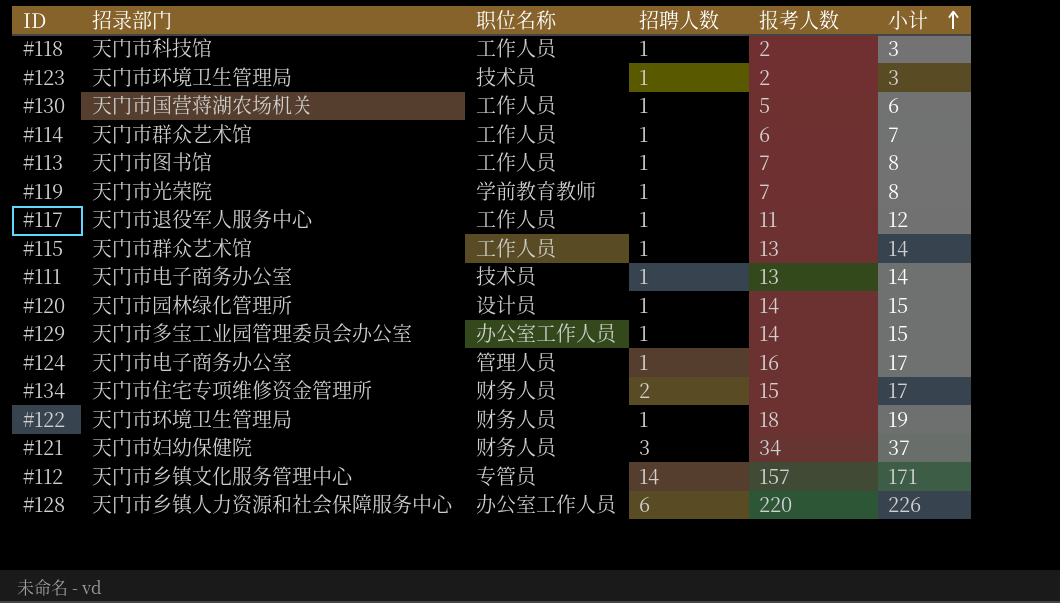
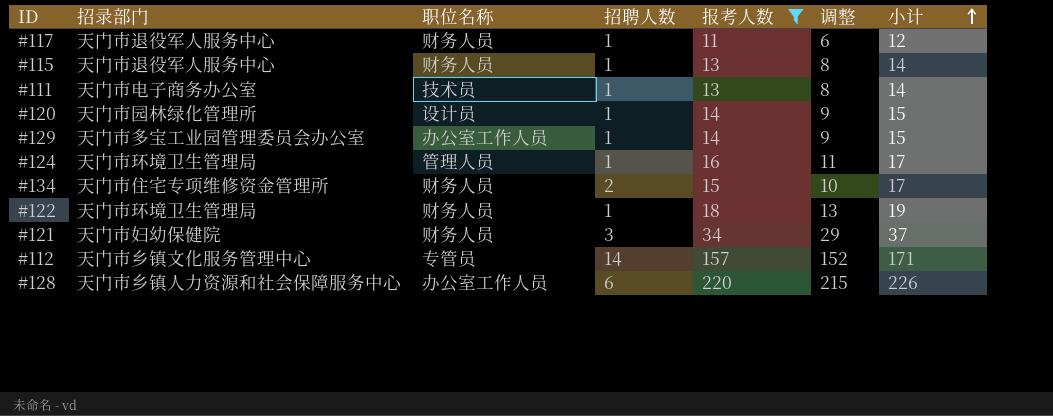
filter: none -> 报考人数 >= 11
column 调整 | formula: none -> [报考人数] - 5
#117 | 职位名称: 工作人员 -> 财务人员
#115 | 招录部门: 天门市群众艺术馆 -> 天门市退役军人服务中心
#115 | 职位名称: 工作人员 -> 财务人员
#124 | 招录部门: 天门市电子商务办公室 -> 天门市环境卫生管理局

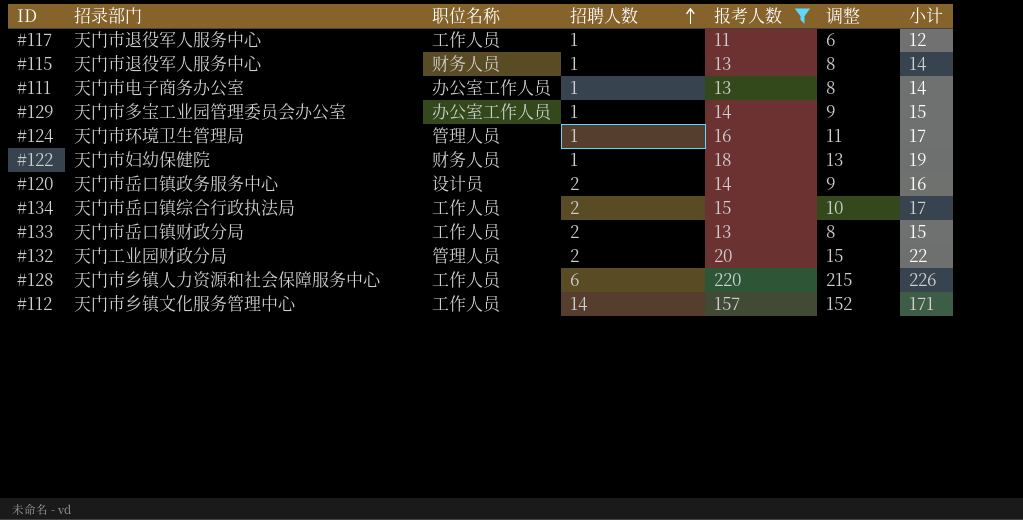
row order: 小计 ascending -> 招聘人数 ascending
row #121: 天门市妇幼保健院 | 财务人员 | 3 | 34 | 29 | 37 -> none
#117 | 职位名称: 财务人员 -> 工作人员
#111 | 职位名称: 技术员 -> 办公室工作人员
#122 | 招录部门: 天门市环境卫生管理局 -> 天门市妇幼保健院
#120 | 招录部门: 天门市园林绿化管理所 -> 天门市岳口镇政务服务中心
#120 | 招聘人数: 1 -> 2
#120 | 小计: 15 -> 16
#134 | 招录部门: 天门市住宅专项维修资金管理所 -> 天门市岳口镇综合行政执法局
#134 | 职位名称: 财务人员 -> 工作人员
row #133: none -> 天门市岳口镇财政分局 | 工作人员 | 2 | 13 | 8 | 15
row #132: none -> 天门工业园财政分局 | 管理人员 | 2 | 20 | 15 | 22
#128 | 职位名称: 办公室工作人员 -> 工作人员
#112 | 职位名称: 专管员 -> 工作人员

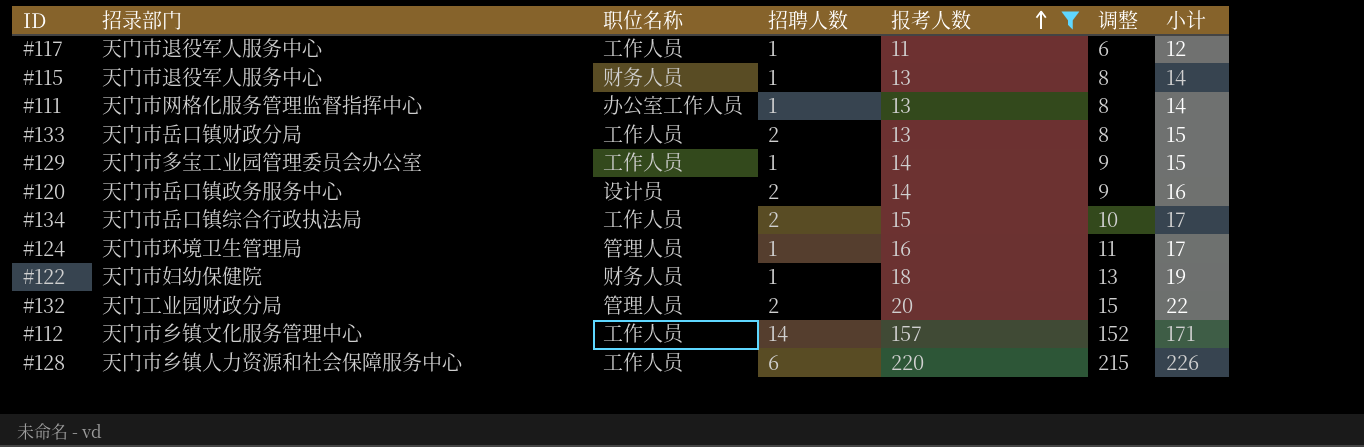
row order: 招聘人数 ascending -> 报考人数 ascending
#111 | 招录部门: 天门市电子商务办公室 -> 天门市网格化服务管理监督指挥中心
#129 | 职位名称: 办公室工作人员 -> 工作人员

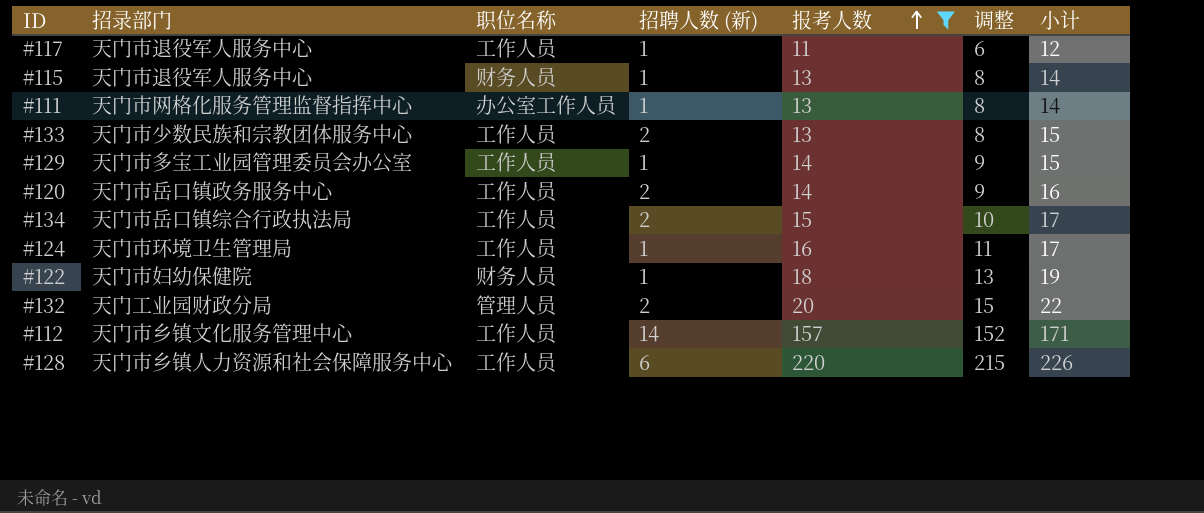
column name: 招聘人数 -> 招聘人数 (新)
#133 | 招录部门: 天门市岳口镇财政分局 -> 天门市少数民族和宗教团体服务中心
#120 | 职位名称: 设计员 -> 工作人员
#124 | 职位名称: 管理人员 -> 工作人员

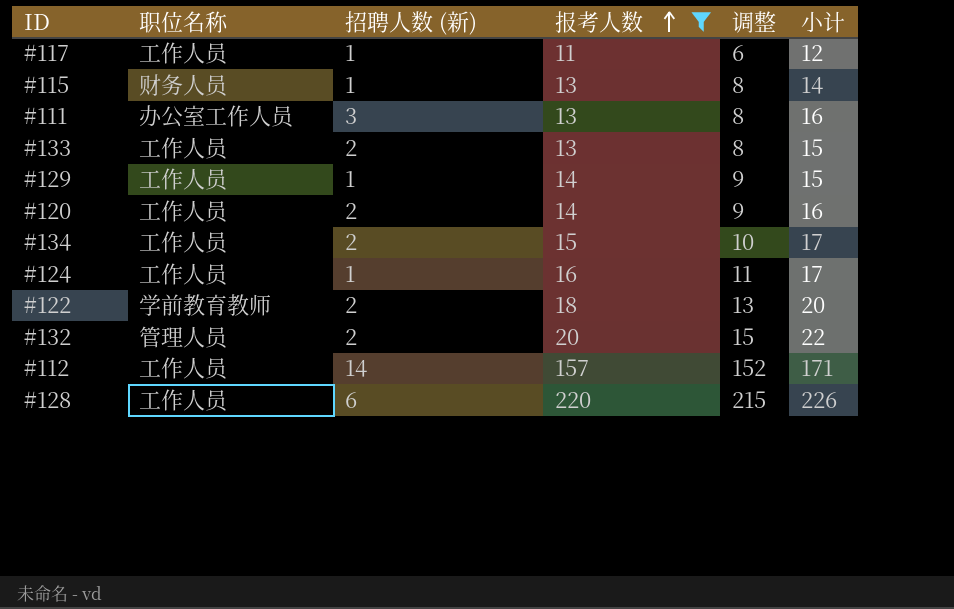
column 招录部门 | position: 2 -> none
#111 | 招聘人数 (新): 1 -> 3
#111 | 小计: 14 -> 16
#122 | 职位名称: 财务人员 -> 学前教育教师
#122 | 招聘人数 (新): 1 -> 2
#122 | 小计: 19 -> 20

